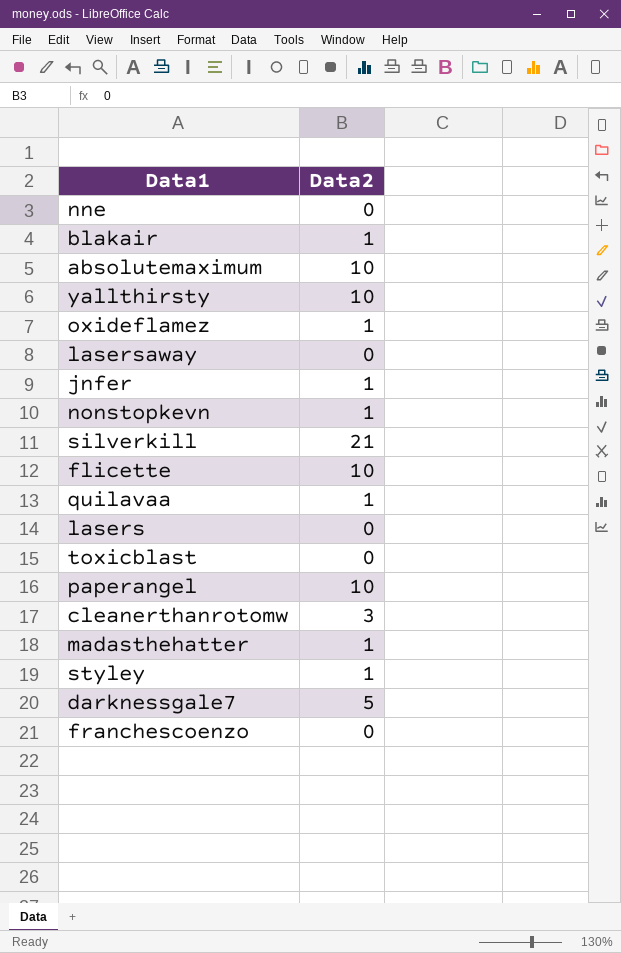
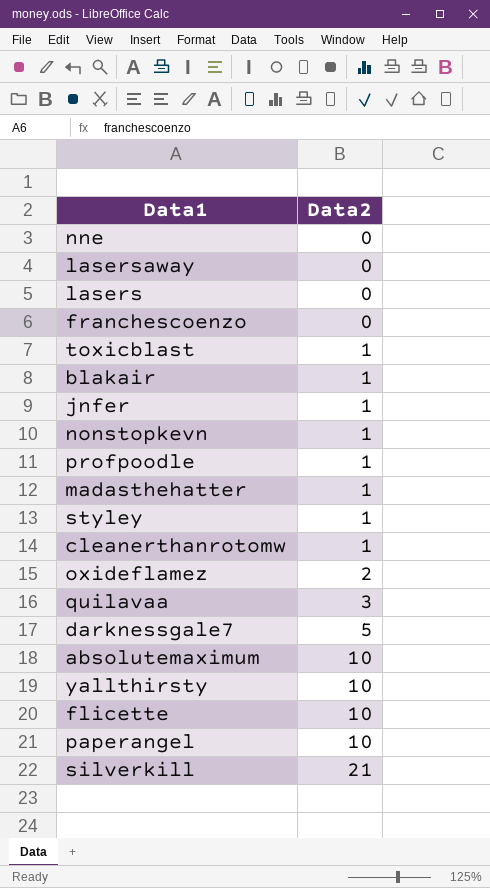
row order: none -> Data2 ascending
toxicblast | Data2: 0 -> 1
row profpoodle: none -> 1
cleanerthanrotomw | Data2: 3 -> 1
oxideflamez | Data2: 1 -> 2
quilavaa | Data2: 1 -> 3

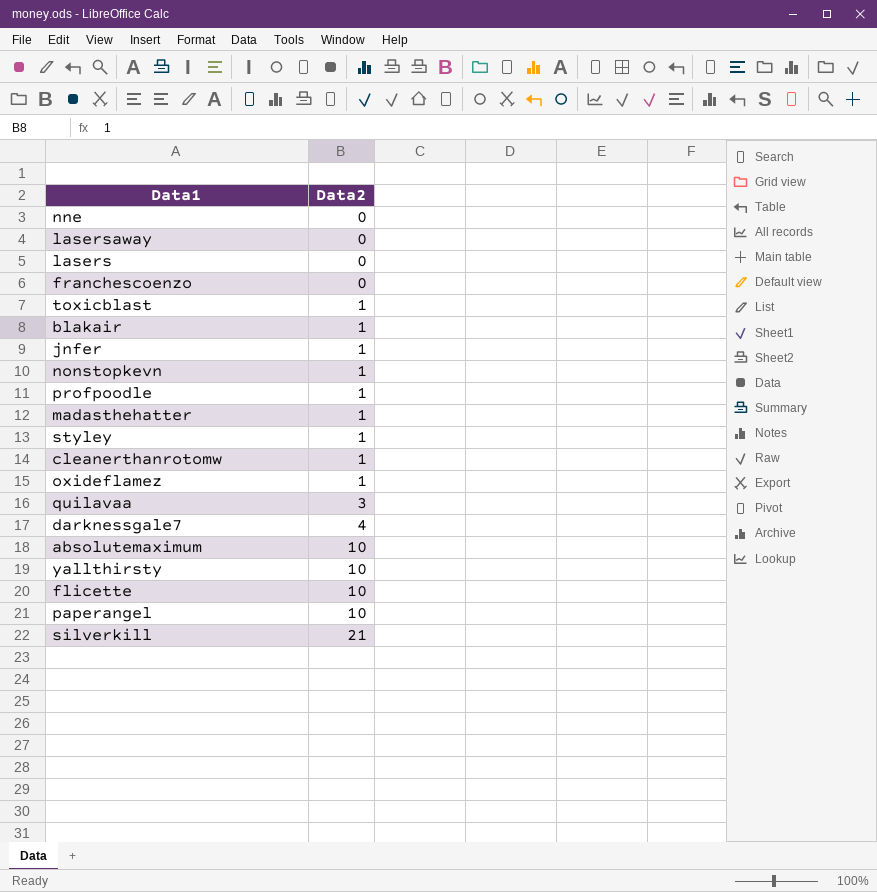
oxideflamez | Data2: 2 -> 1
darknessgale7 | Data2: 5 -> 4

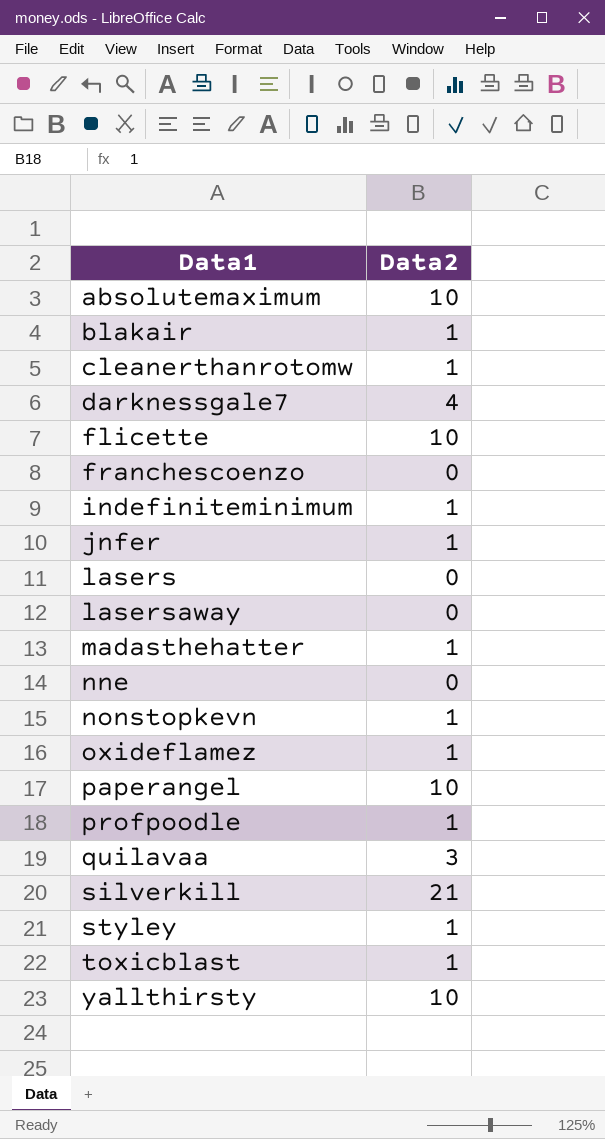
row order: Data2 ascending -> Data1 ascending
row indefiniteminimum: none -> 1

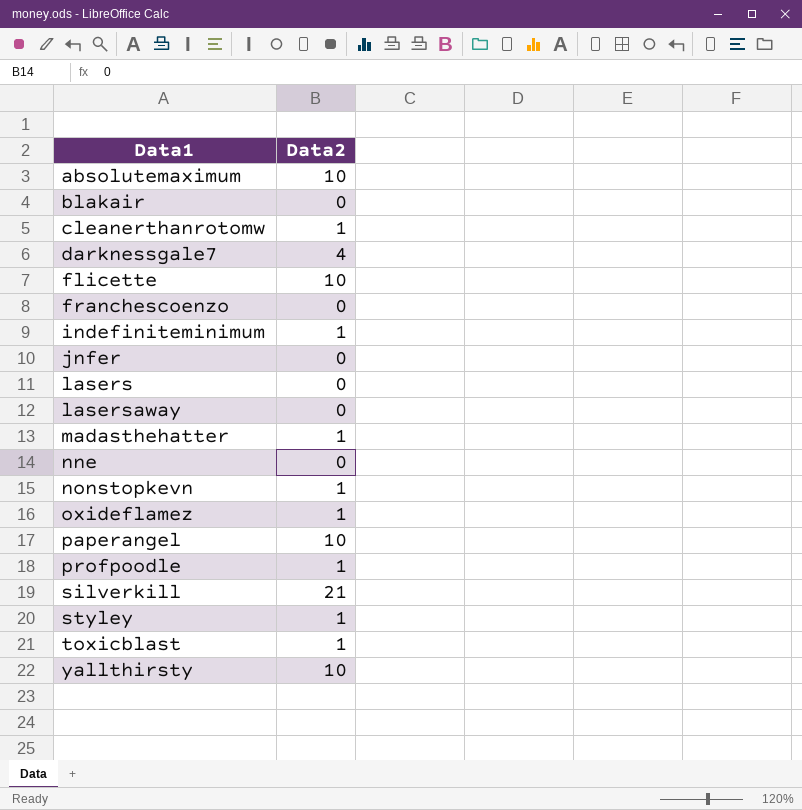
row quilavaa: 3 -> none
blakair | Data2: 1 -> 0
jnfer | Data2: 1 -> 0

